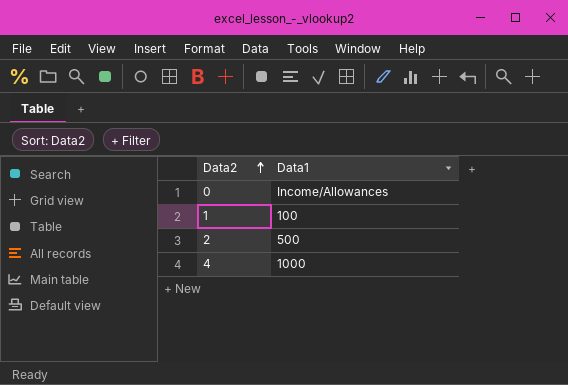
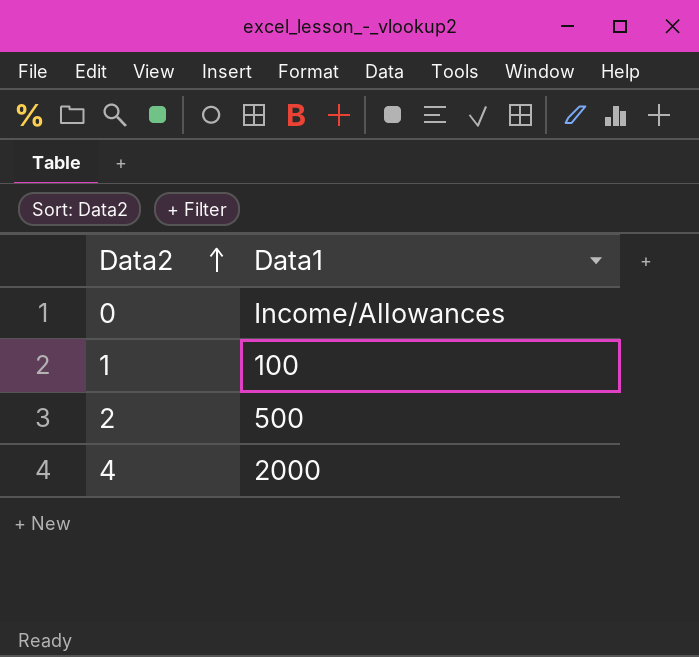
4 | Data1: 1000 -> 2000

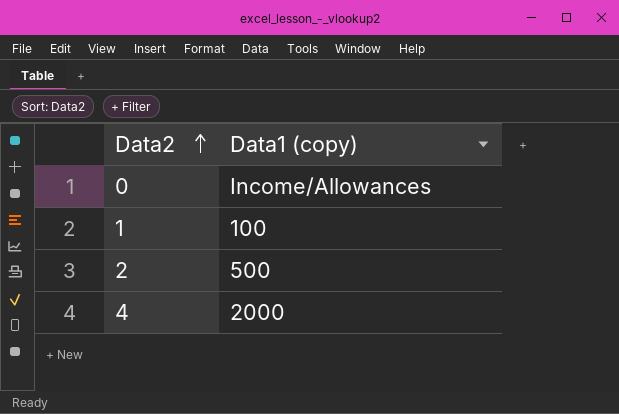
column name: Data1 -> Data1 (copy)

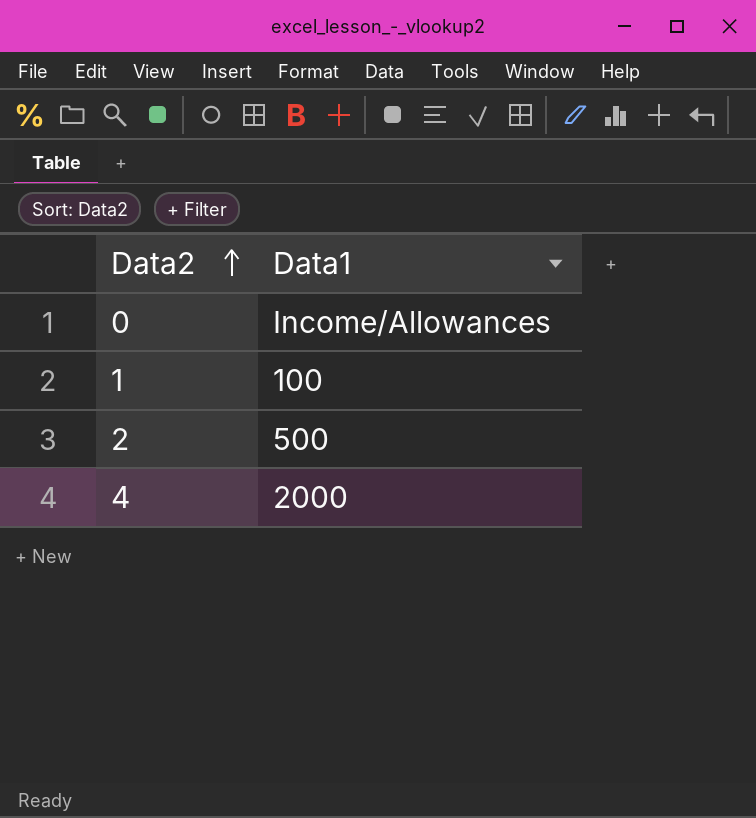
column name: Data1 (copy) -> Data1

